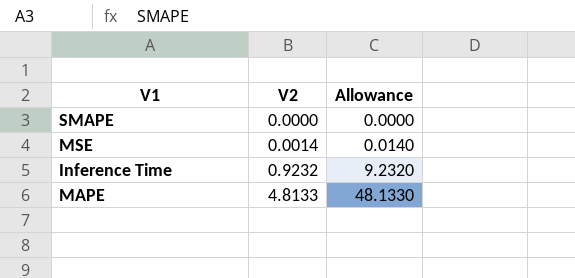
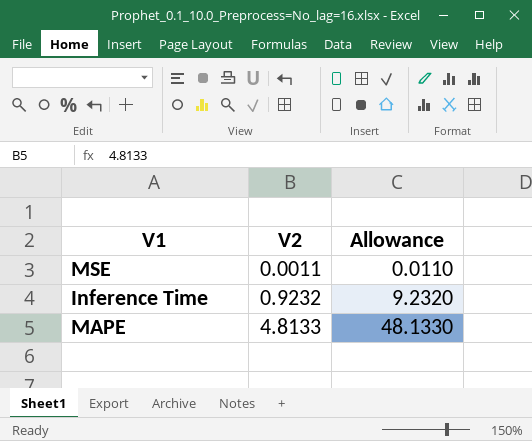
row SMAPE: 0.0000 | 0.0000 -> none
MSE | V2: 0.0014 -> 0.0011
MSE | Allowance: 0.0140 -> 0.0110

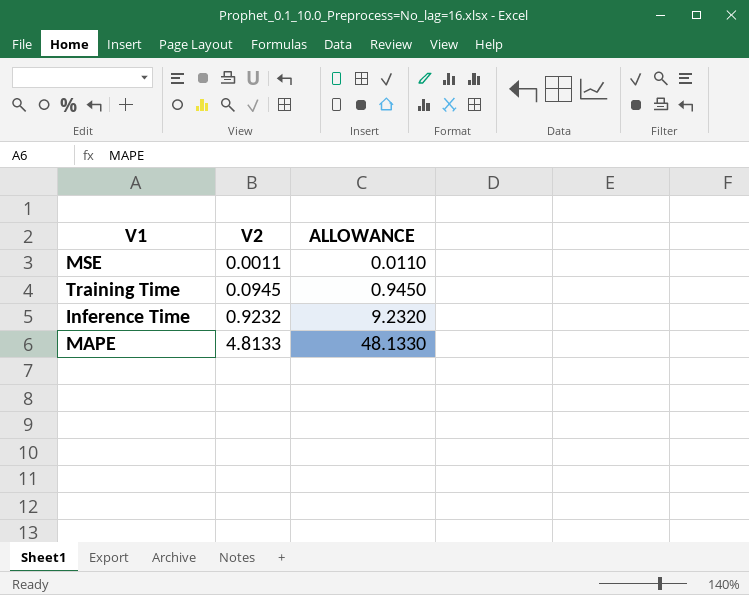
column name: Allowance -> ALLOWANCE
row Training Time: none -> 0.0945 | 0.9450

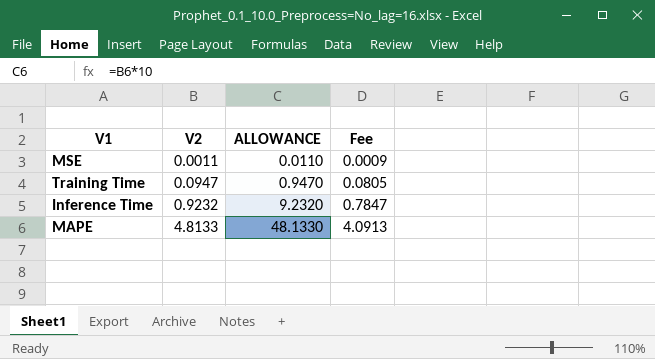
column Fee | formula: none -> [V2] * 0.85
Training Time | V2: 0.0945 -> 0.0947
Training Time | ALLOWANCE: 0.9450 -> 0.9470

